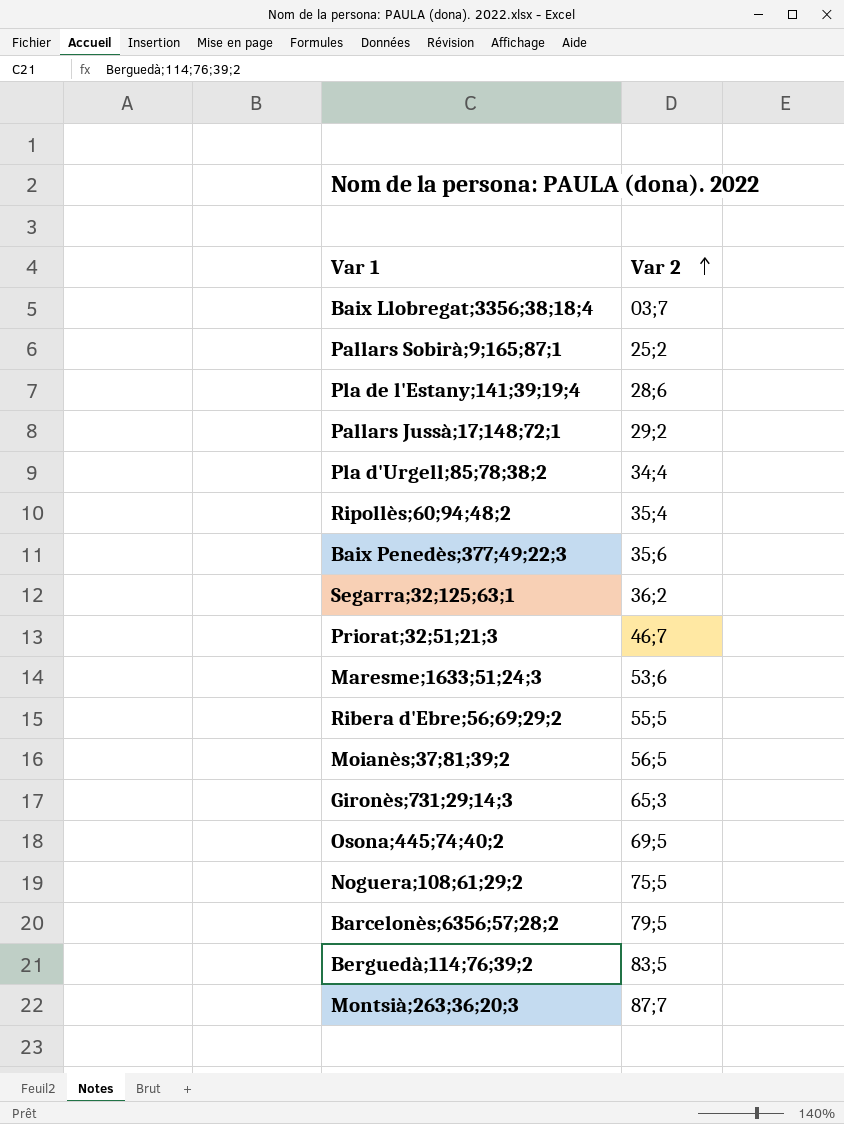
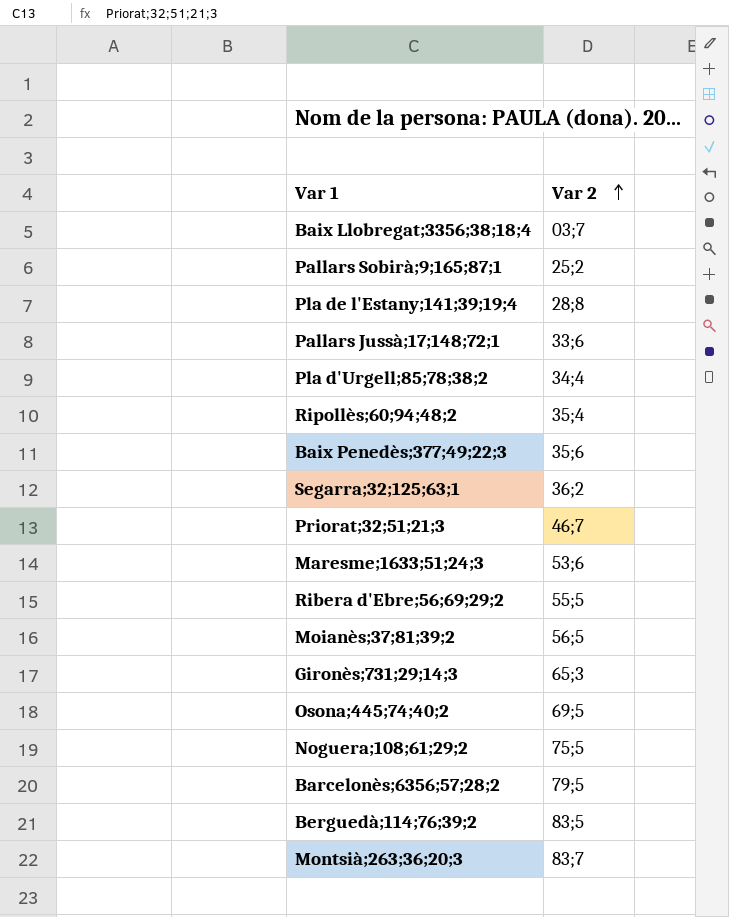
Pla de l'Estany;141;39;19;4 | Var 2: 28;6 -> 28;8
Pallars Jussà;17;148;72;1 | Var 2: 29;2 -> 33;6
Montsià;263;36;20;3 | Var 2: 87;7 -> 83;7

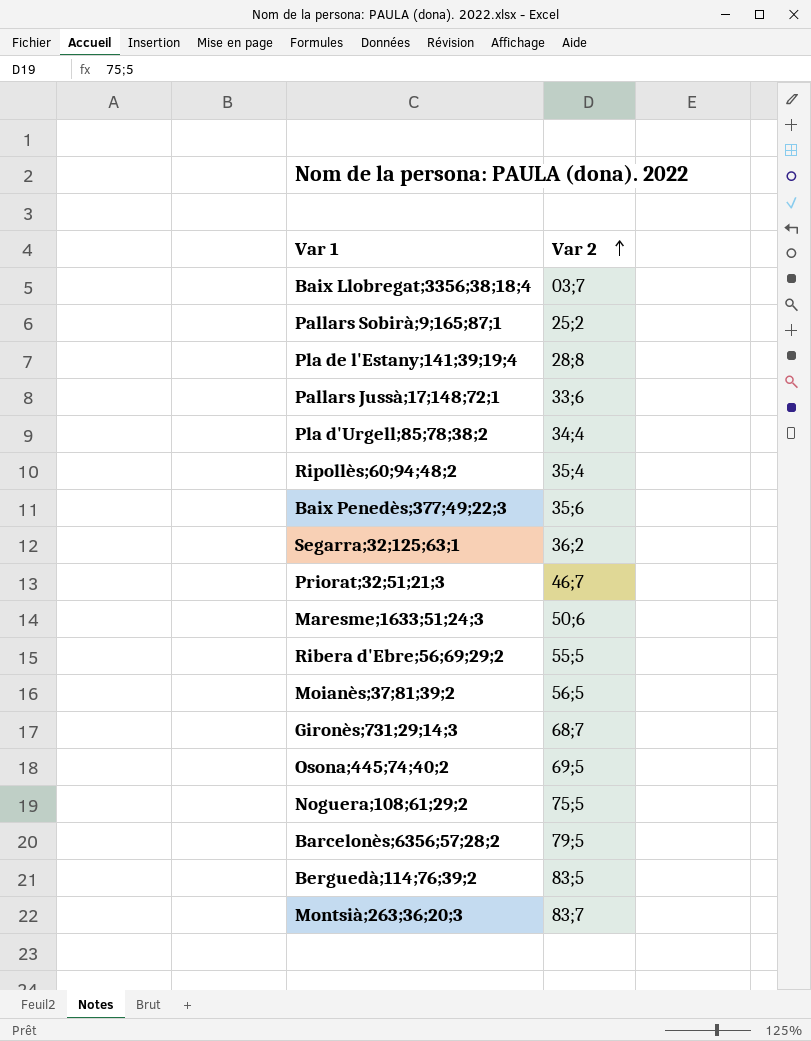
Maresme;1633;51;24;3 | Var 2: 53;6 -> 50;6
Gironès;731;29;14;3 | Var 2: 65;3 -> 68;7

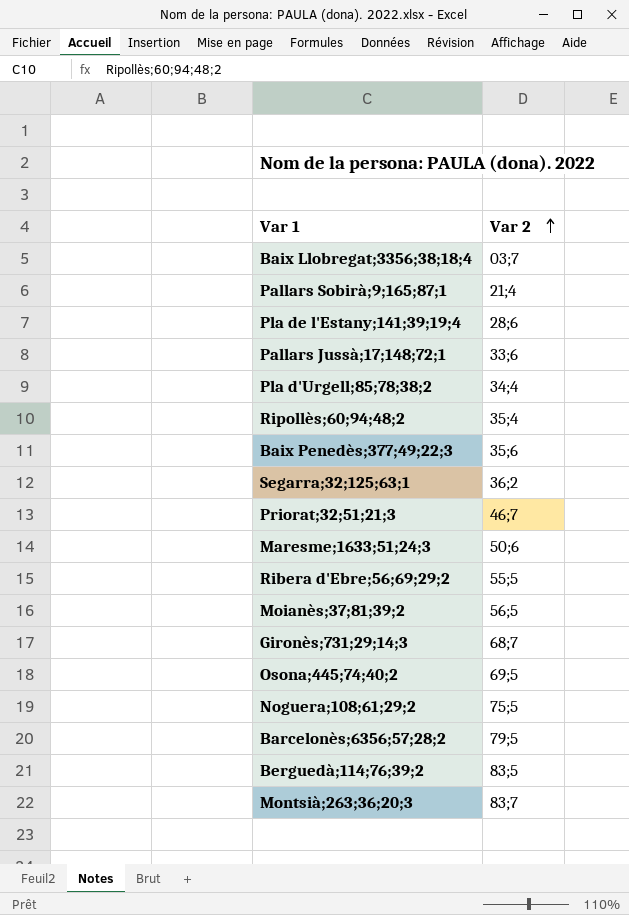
Pallars Sobirà;9;165;87;1 | Var 2: 25;2 -> 21;4
Pla de l'Estany;141;39;19;4 | Var 2: 28;8 -> 28;6

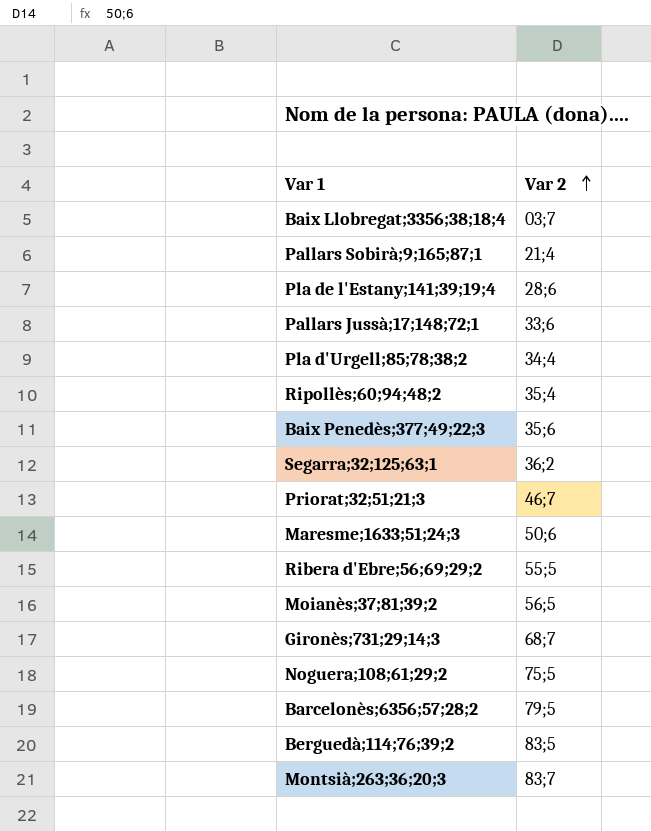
row Osona;445;74;40;2: 69;5 -> none

